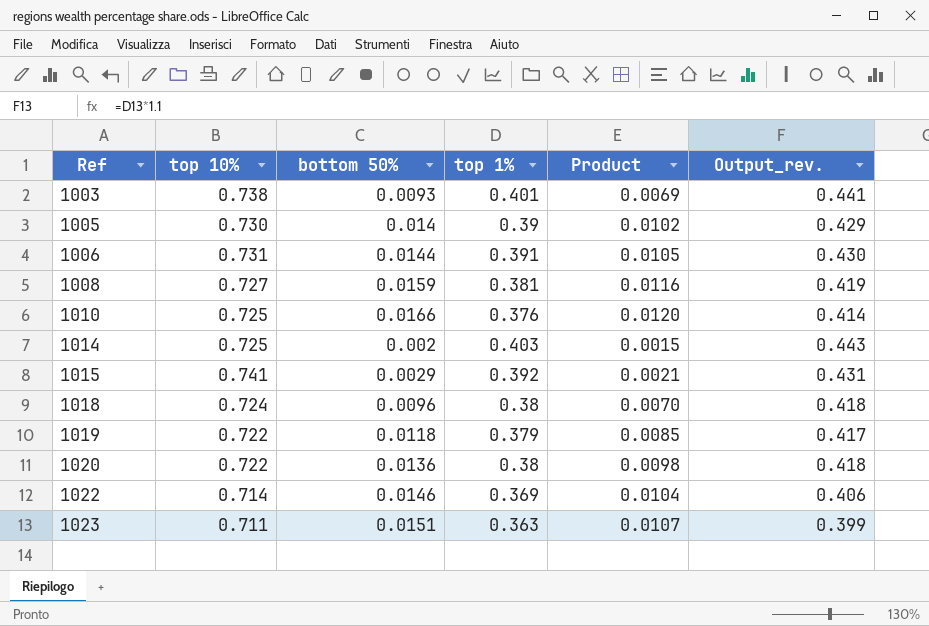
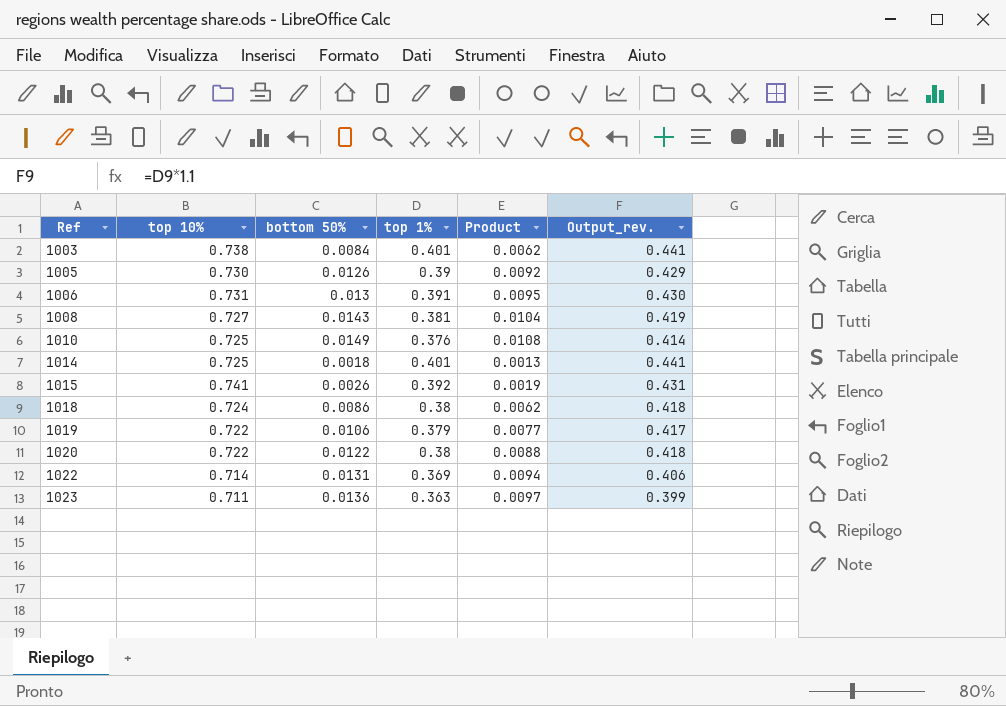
1003 | bottom 50%: 0.0093 -> 0.0084
1003 | Product: 0.0069 -> 0.0062
1005 | bottom 50%: 0.014 -> 0.0126
1005 | Product: 0.0102 -> 0.0092
1006 | bottom 50%: 0.0144 -> 0.013
1006 | Product: 0.0105 -> 0.0095
1008 | bottom 50%: 0.0159 -> 0.0143
1008 | Product: 0.0116 -> 0.0104
1010 | bottom 50%: 0.0166 -> 0.0149
1010 | Product: 0.0120 -> 0.0108
1014 | bottom 50%: 0.002 -> 0.0018
1014 | top 1%: 0.403 -> 0.401
1014 | Product: 0.0015 -> 0.0013
1014 | Output_rev.: 0.443 -> 0.441
1015 | bottom 50%: 0.0029 -> 0.0026
1015 | Product: 0.0021 -> 0.0019
1018 | bottom 50%: 0.0096 -> 0.0086
1018 | Product: 0.0070 -> 0.0062
1019 | bottom 50%: 0.0118 -> 0.0106
1019 | Product: 0.0085 -> 0.0077
1020 | bottom 50%: 0.0136 -> 0.0122
1020 | Product: 0.0098 -> 0.0088
1022 | bottom 50%: 0.0146 -> 0.0131
1022 | Product: 0.0104 -> 0.0094
1023 | bottom 50%: 0.0151 -> 0.0136
1023 | Product: 0.0107 -> 0.0097

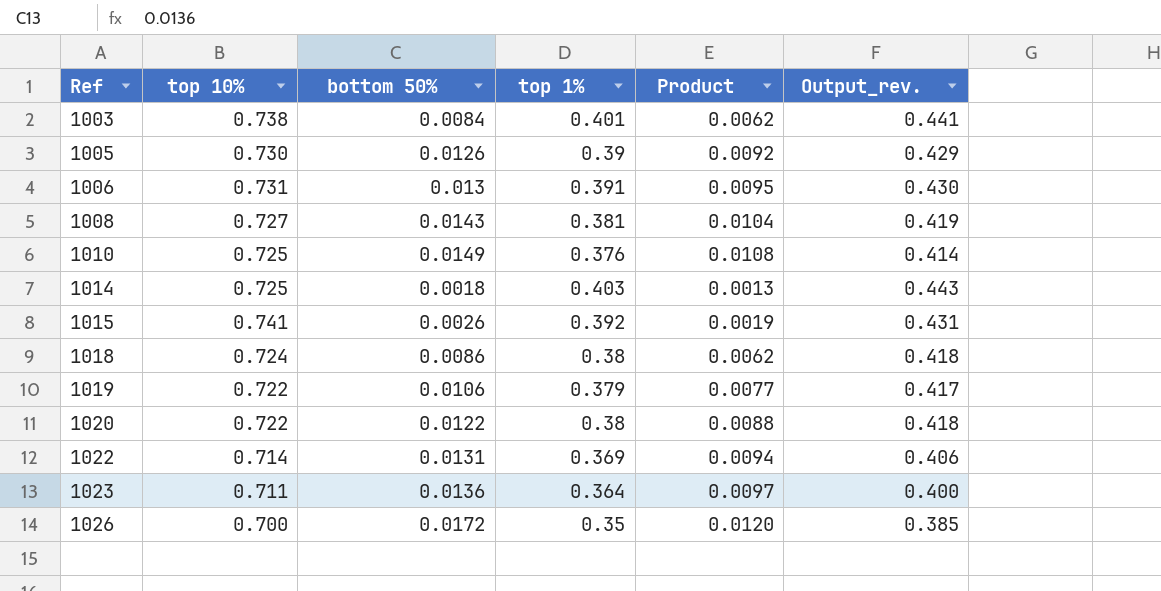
1014 | top 1%: 0.401 -> 0.403
1014 | Output_rev.: 0.441 -> 0.443
1023 | top 1%: 0.363 -> 0.364
1023 | Output_rev.: 0.399 -> 0.400
row 1026: none -> 0.700 | 0.0172 | 0.35 | 0.0120 | 0.385

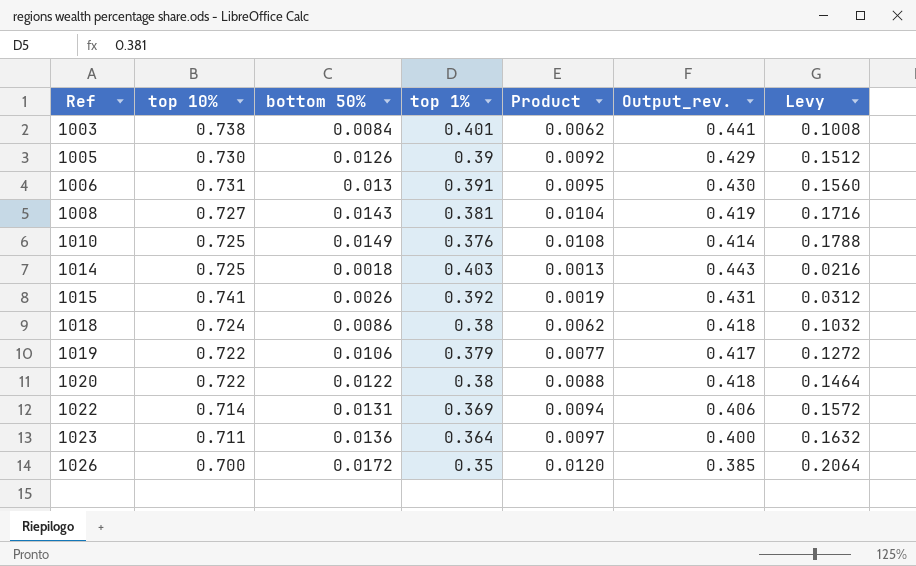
column Levy | formula: none -> [bottom 50%] * 12

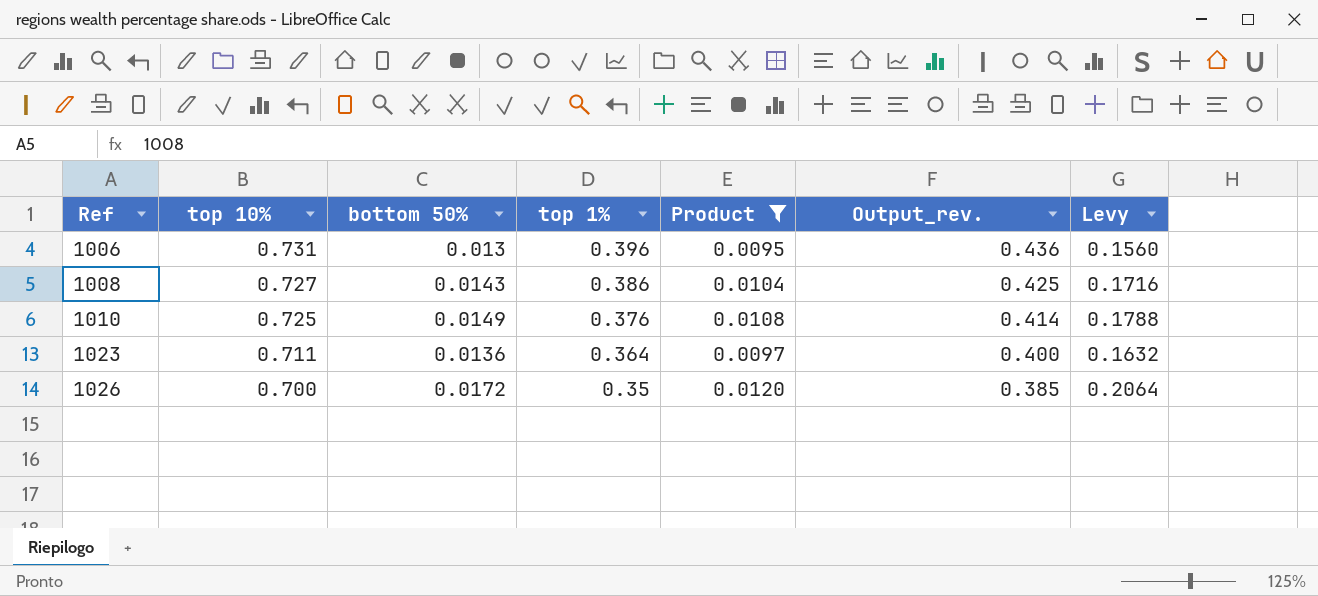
filter: none -> Product >= 0.0095
1006 | top 1%: 0.391 -> 0.396
1006 | Output_rev.: 0.430 -> 0.436
1008 | top 1%: 0.381 -> 0.386
1008 | Output_rev.: 0.419 -> 0.425

